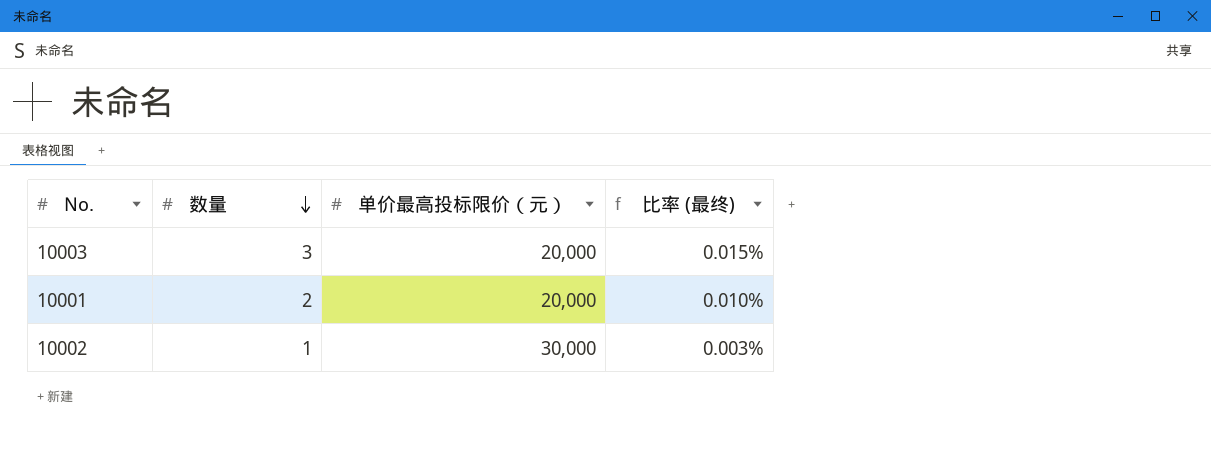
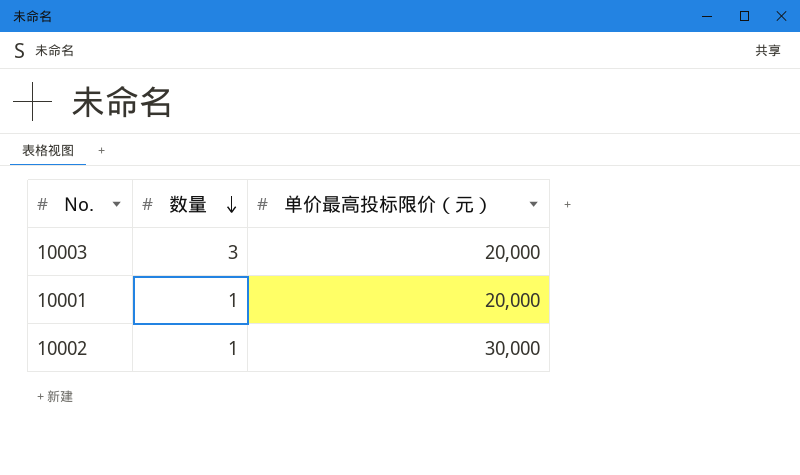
column 比率 (最终) | formula: [数量] / [单价最高投标限价（元）] -> none
10001 | 数量: 2 -> 1

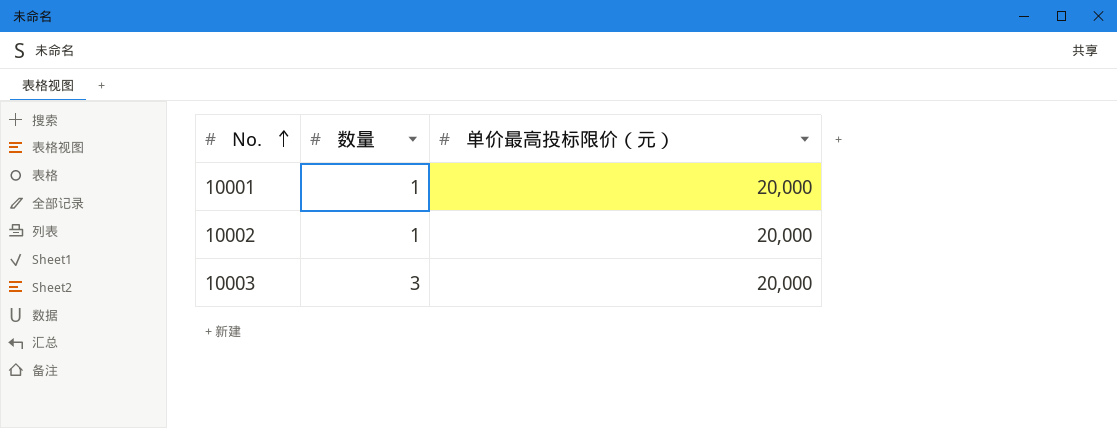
row order: 数量 descending -> No. ascending
10002 | 单价最高投标限价（元）: 30,000 -> 20,000

